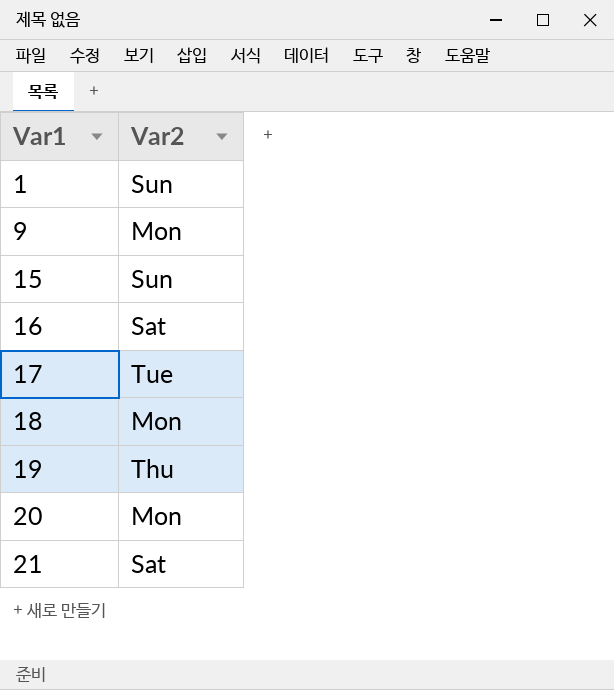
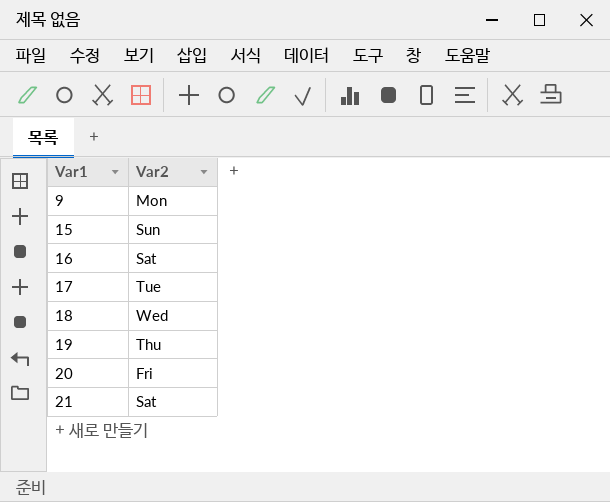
row 1: Sun -> none
18 | Var2: Mon -> Wed
20 | Var2: Mon -> Fri

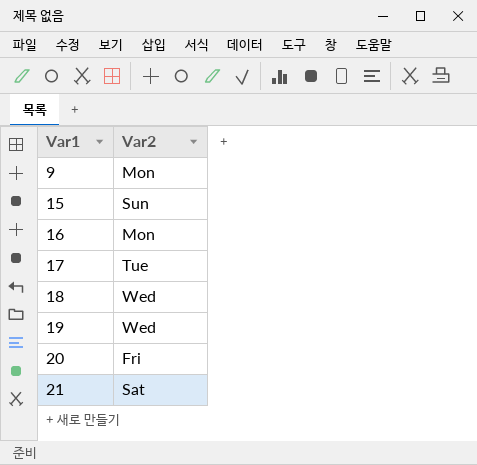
16 | Var2: Sat -> Mon
19 | Var2: Thu -> Wed

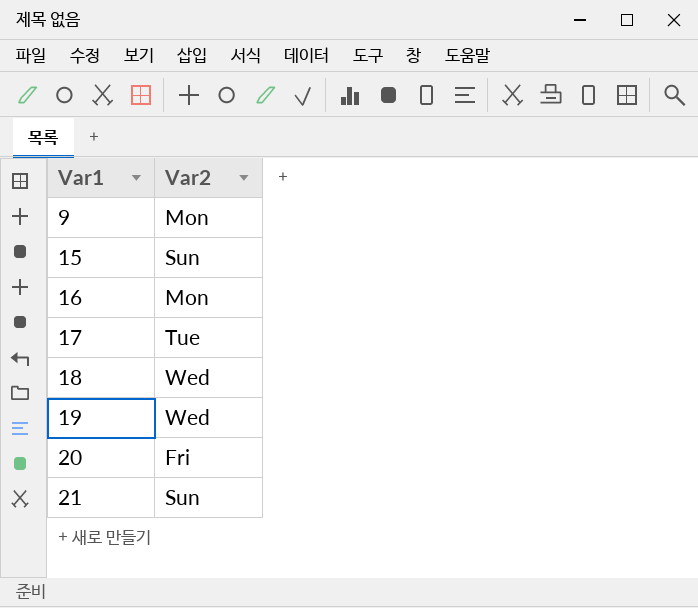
21 | Var2: Sat -> Sun

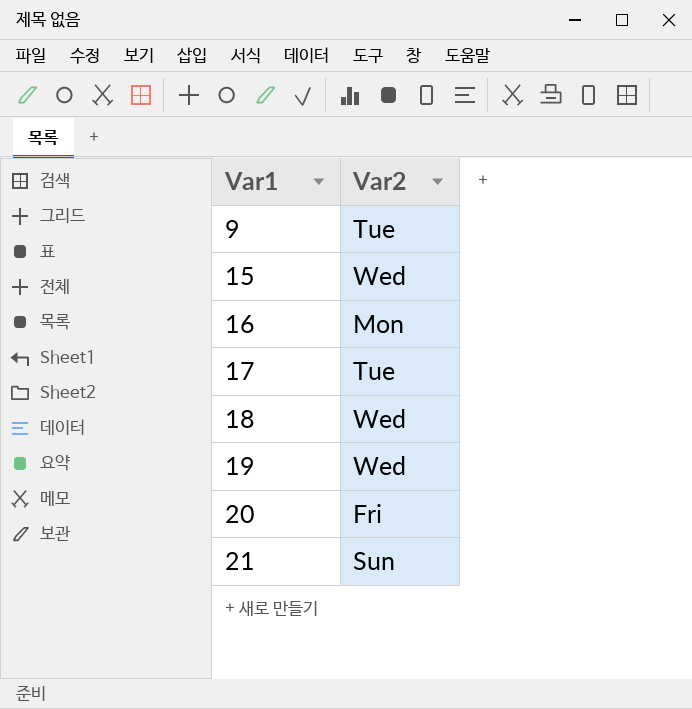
9 | Var2: Mon -> Tue
15 | Var2: Sun -> Wed

